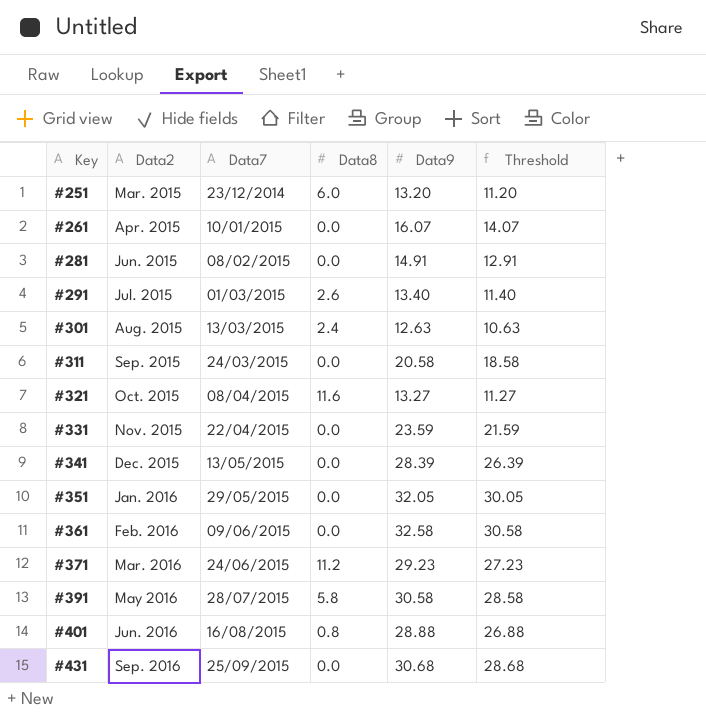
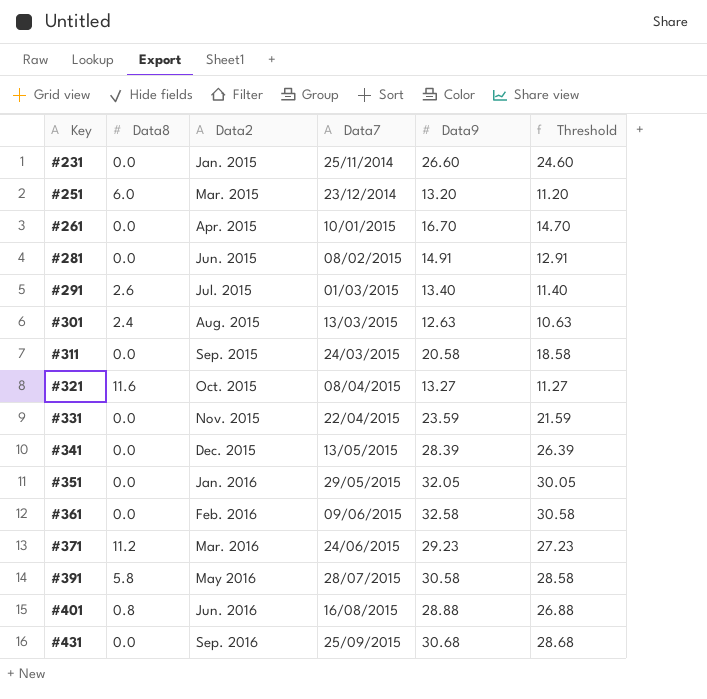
column Data8 | position: 4 -> 2
row #231: none -> 0.0 | Jan. 2015 | 25/11/2014 | 26.60 | 24.60
#261 | Data9: 16.07 -> 16.70
#261 | Threshold: 14.07 -> 14.70

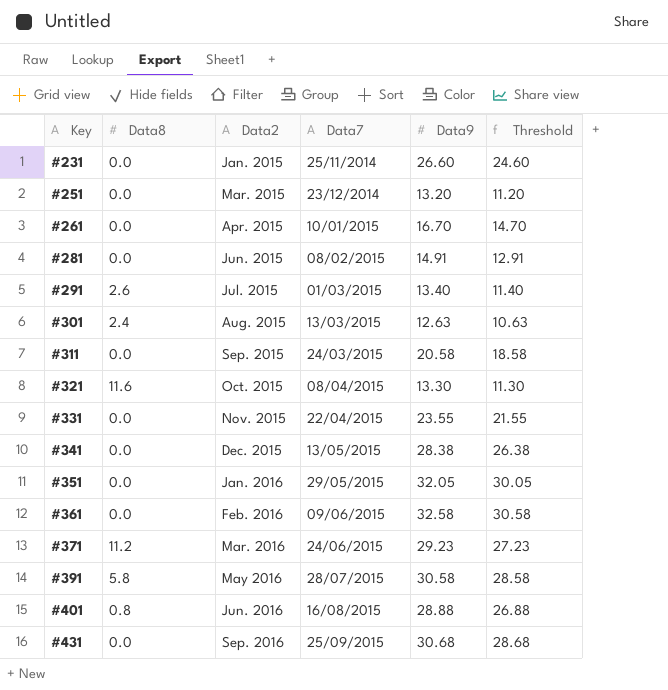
#251 | Data8: 6.0 -> 0.0
#321 | Data9: 13.27 -> 13.30
#321 | Threshold: 11.27 -> 11.30
#331 | Data9: 23.59 -> 23.55
#331 | Threshold: 21.59 -> 21.55
#341 | Data9: 28.39 -> 28.38
#341 | Threshold: 26.39 -> 26.38

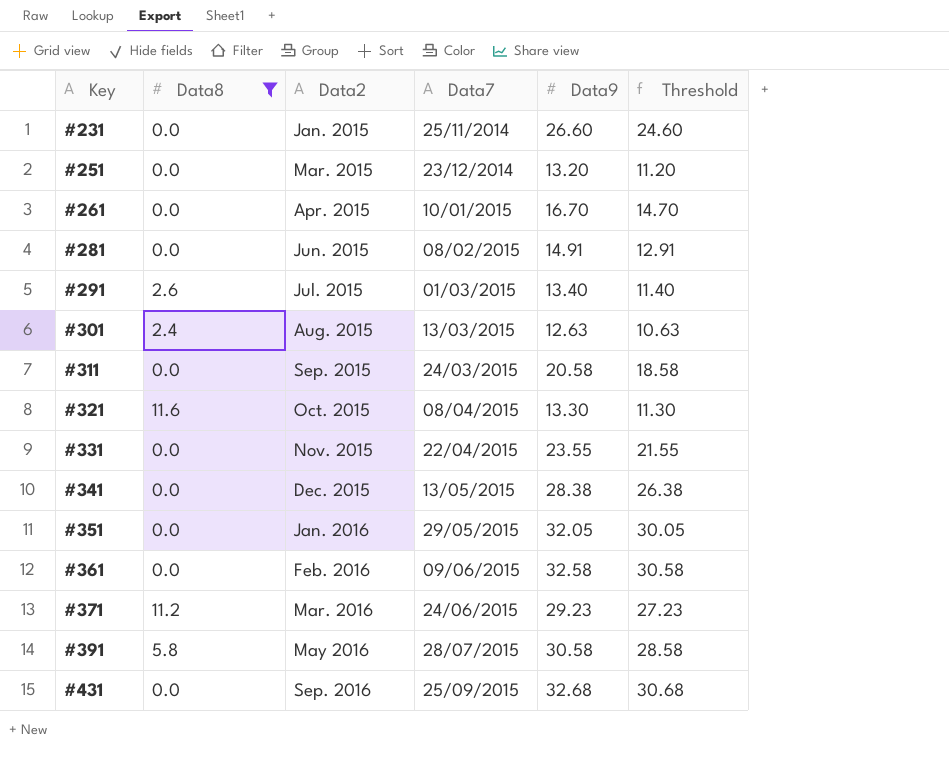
filter: none -> Data8 != 0.8
#431 | Data9: 30.68 -> 32.68
#431 | Threshold: 28.68 -> 30.68

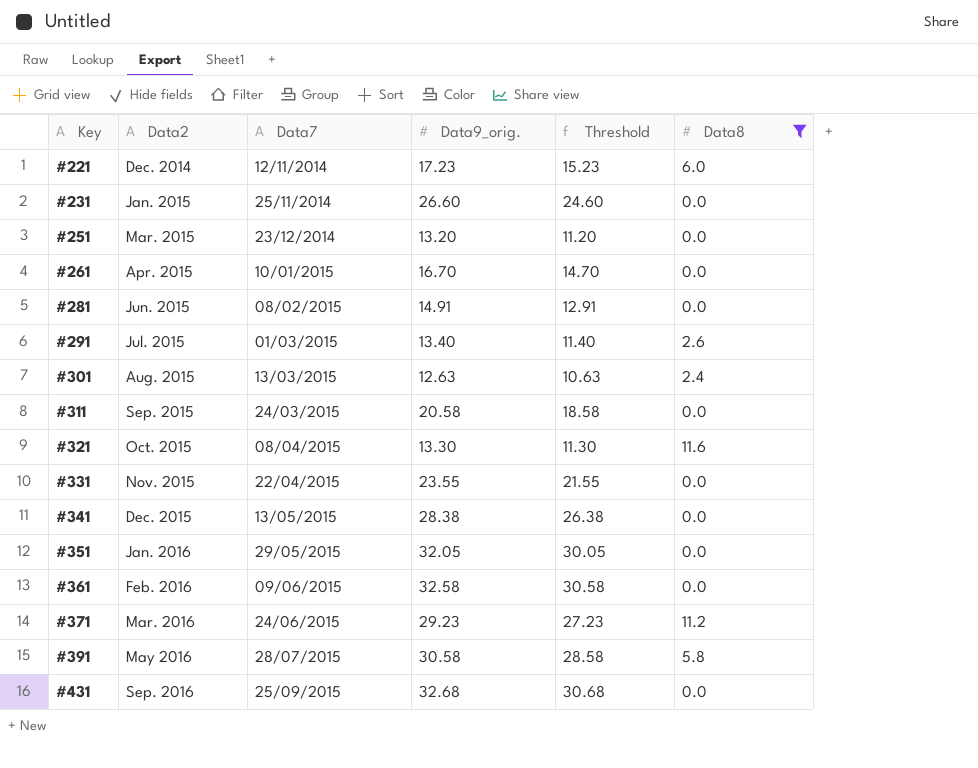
column name: Data9 -> Data9_orig.
column Data8 | position: 2 -> 6
row #221: none -> Dec. 2014 | 12/11/2014 | 17.23 | 15.23 | 6.0

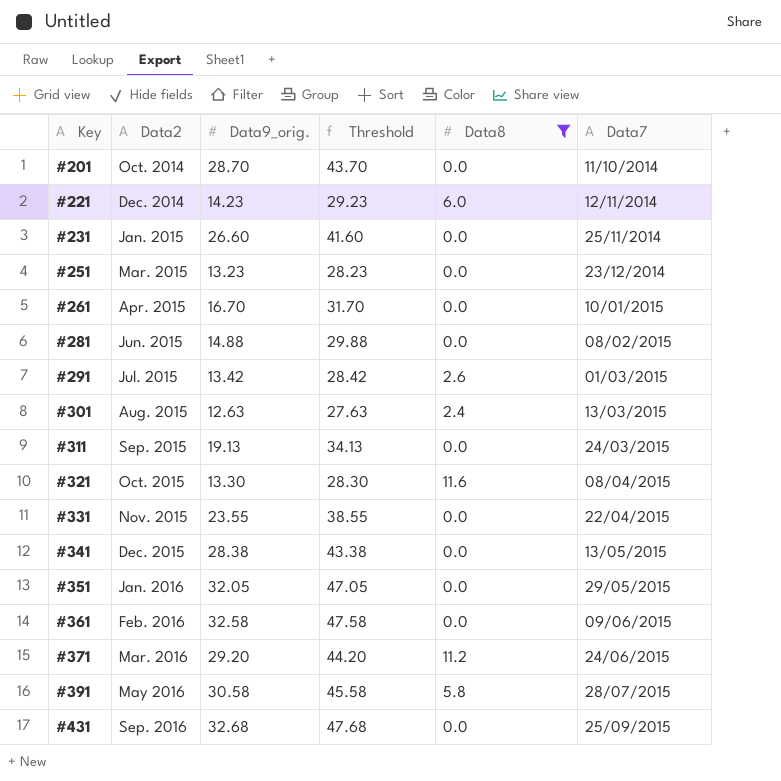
column Threshold | formula: [Data9_orig.] - 2 -> [Data9_orig.] + 15
column Data7 | position: 3 -> 6
row #201: none -> Oct. 2014 | 28.70 | 43.70 | 0.0 | 11/10/2014
#221 | Data9_orig.: 17.23 -> 14.23
#251 | Data9_orig.: 13.20 -> 13.23
#281 | Data9_orig.: 14.91 -> 14.88
#291 | Data9_orig.: 13.40 -> 13.42
#311 | Data9_orig.: 20.58 -> 19.13
#371 | Data9_orig.: 29.23 -> 29.20

